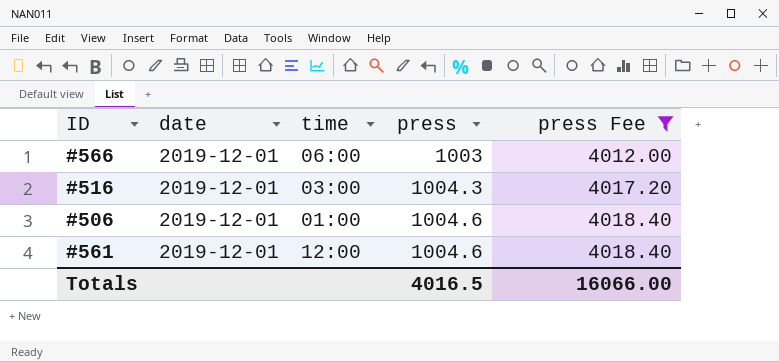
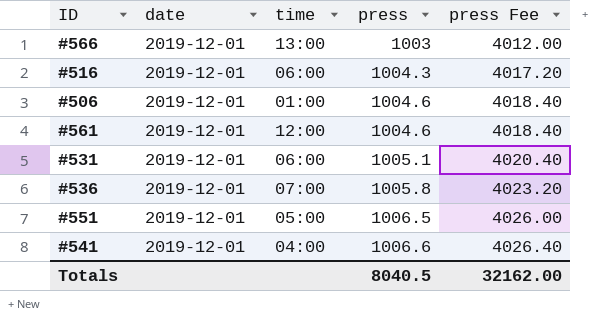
filter: press Fee <= 4018.40 -> none
#566 | time: 06:00 -> 13:00
#516 | time: 03:00 -> 06:00
Totals | press: 4016.5 -> 8040.5
Totals | press Fee: 16066.00 -> 32162.00

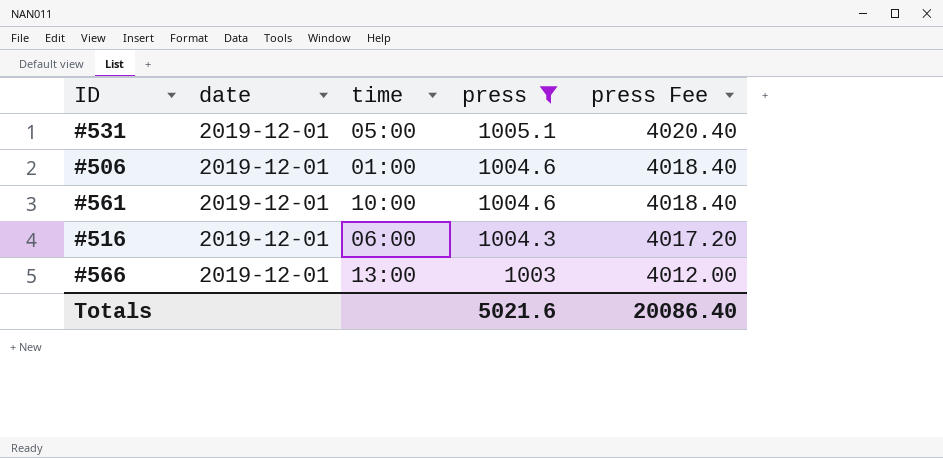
filter: none -> press <= 1005.1
row order: press ascending -> press descending
#531 | time: 06:00 -> 05:00
#561 | time: 12:00 -> 10:00
Totals | press: 8040.5 -> 5021.6
Totals | press Fee: 32162.00 -> 20086.40

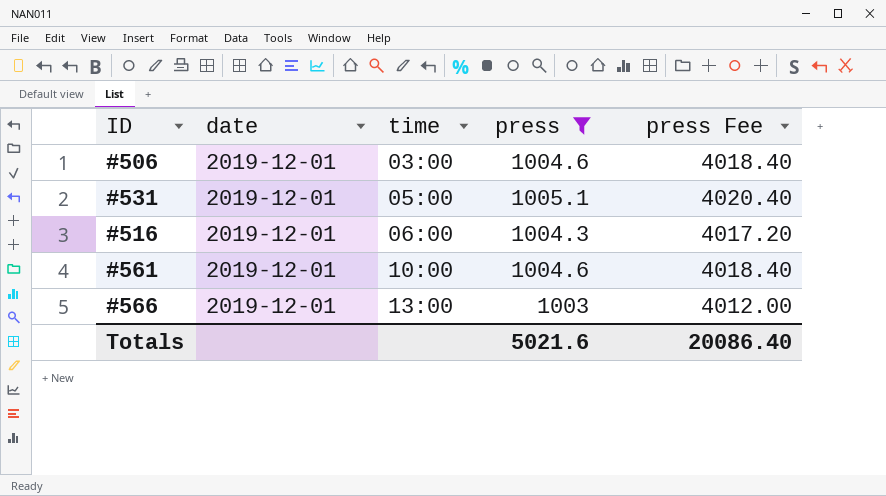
row order: press descending -> time ascending
#506 | time: 01:00 -> 03:00

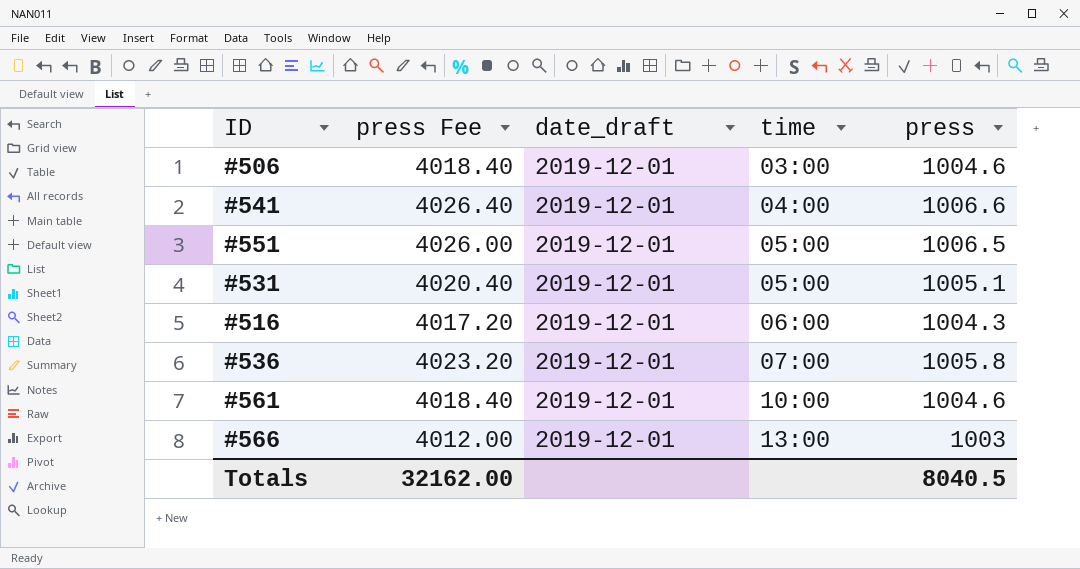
filter: press <= 1005.1 -> none
column press Fee | position: 5 -> 2
column name: date -> date_draft
Totals | press Fee: 20086.40 -> 32162.00
Totals | press: 5021.6 -> 8040.5

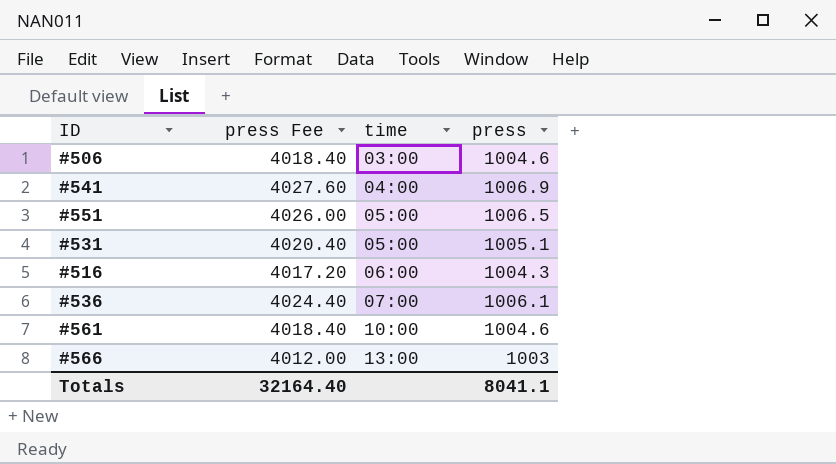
column date_draft | position: 3 -> none
#541 | press Fee: 4026.40 -> 4027.60
#541 | press: 1006.6 -> 1006.9
#536 | press Fee: 4023.20 -> 4024.40
#536 | press: 1005.8 -> 1006.1
Totals | press Fee: 32162.00 -> 32164.40
Totals | press: 8040.5 -> 8041.1

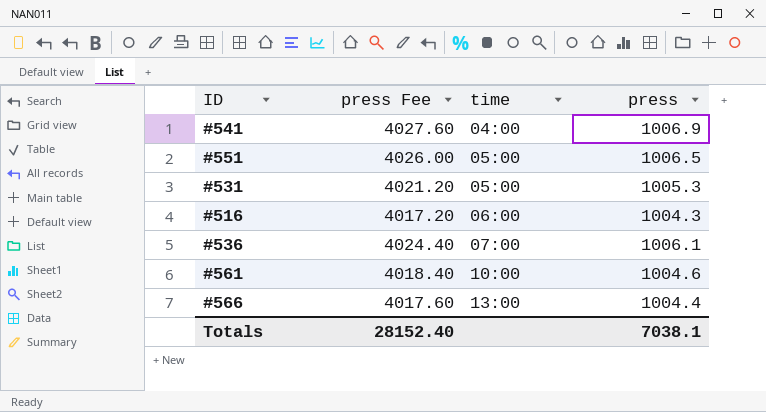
row #506: 4018.40 | 03:00 | 1004.6 -> none
#531 | press Fee: 4020.40 -> 4021.20
#531 | press: 1005.1 -> 1005.3
#566 | press Fee: 4012.00 -> 4017.60
#566 | press: 1003 -> 1004.4
Totals | press Fee: 32164.40 -> 28152.40
Totals | press: 8041.1 -> 7038.1

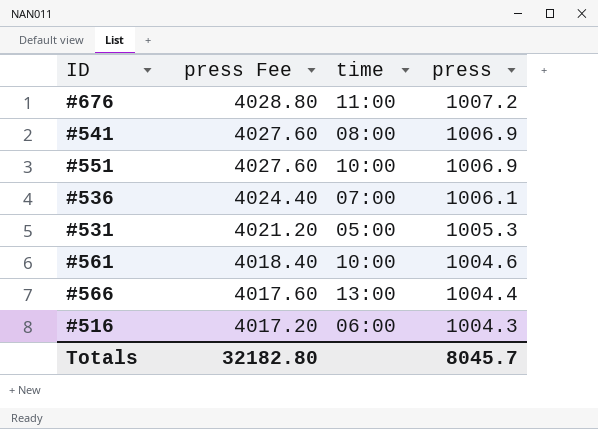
row order: time ascending -> press Fee descending
row #676: none -> 4028.80 | 11:00 | 1007.2
#541 | time: 04:00 -> 08:00
#551 | press Fee: 4026.00 -> 4027.60
#551 | time: 05:00 -> 10:00
#551 | press: 1006.5 -> 1006.9
Totals | press Fee: 28152.40 -> 32182.80
Totals | press: 7038.1 -> 8045.7

